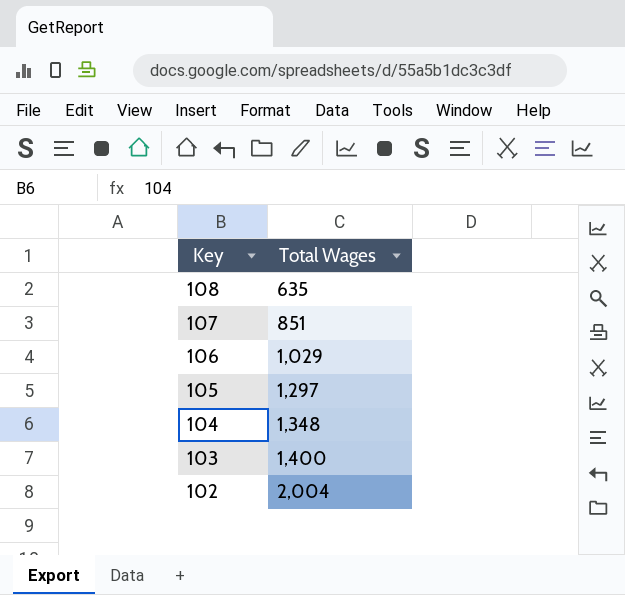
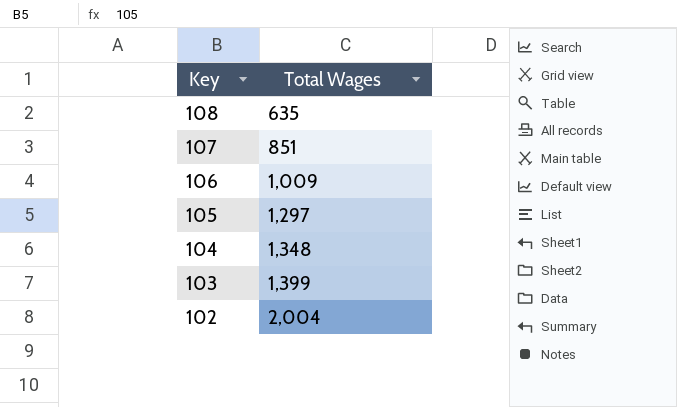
106 | Total Wages: 1,029 -> 1,009
103 | Total Wages: 1,400 -> 1,399

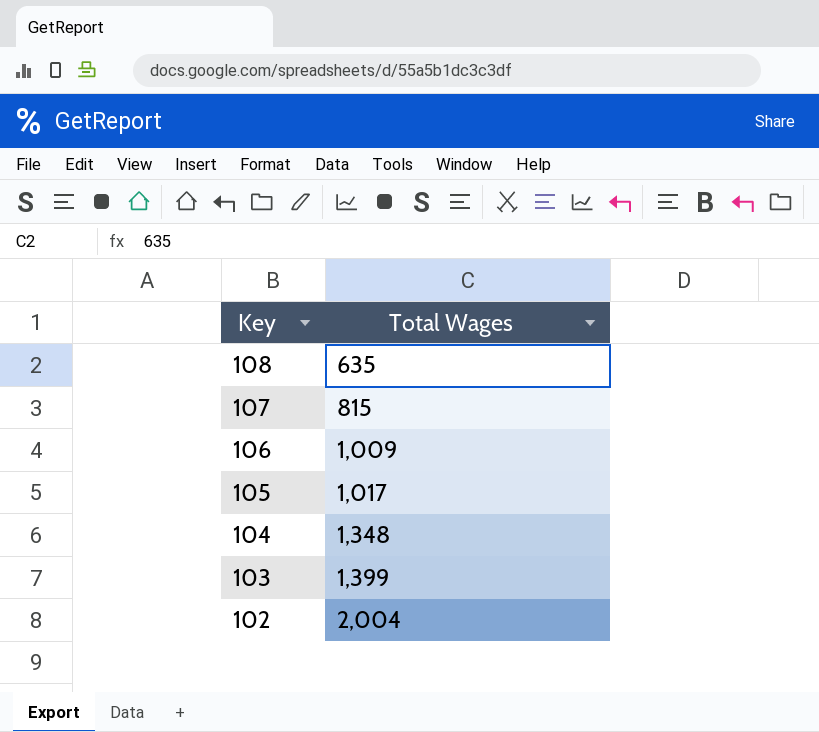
107 | Total Wages: 851 -> 815
105 | Total Wages: 1,297 -> 1,017

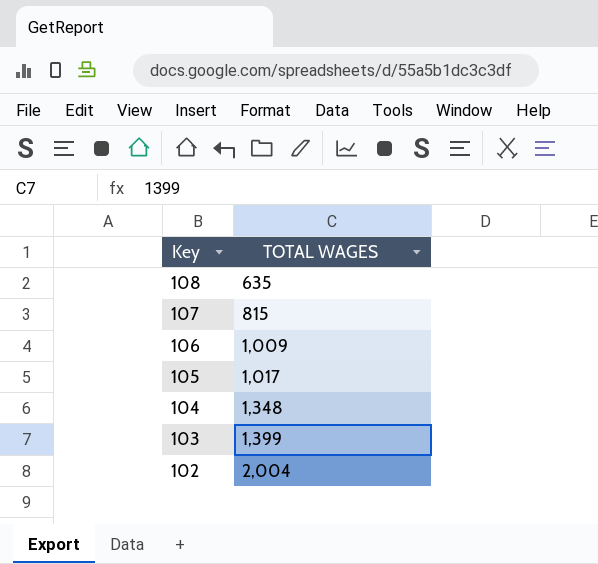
column name: Total Wages -> TOTAL WAGES

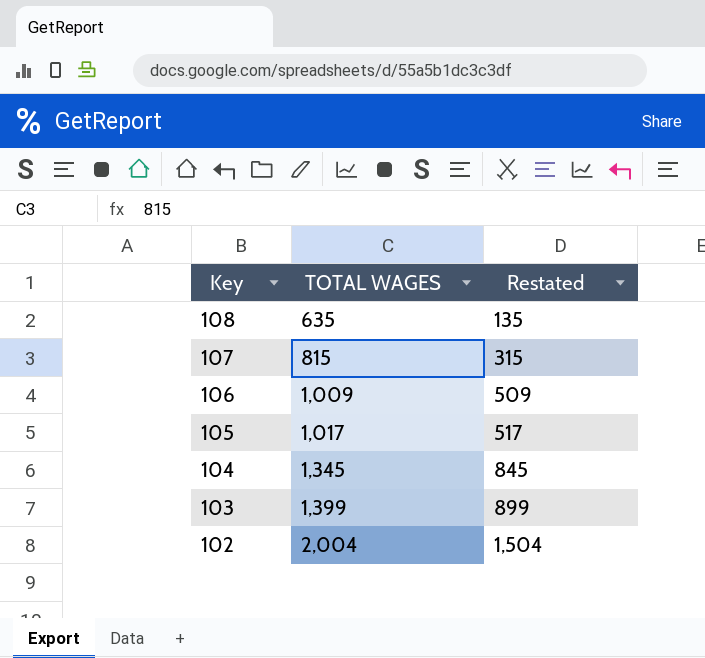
column Restated | formula: none -> [TOTAL WAGES] - 500
104 | TOTAL WAGES: 1,348 -> 1,345

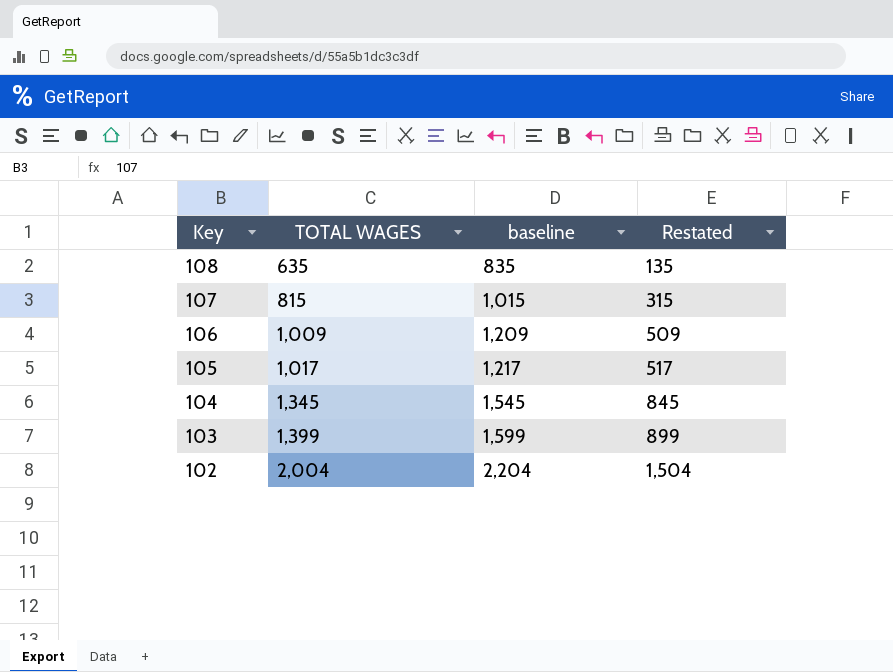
column baseline | formula: none -> [TOTAL WAGES] + 200

